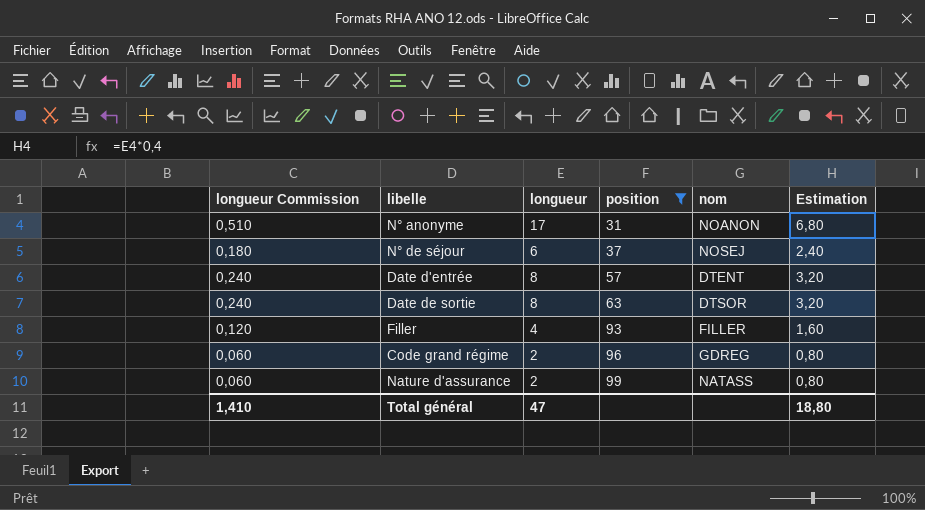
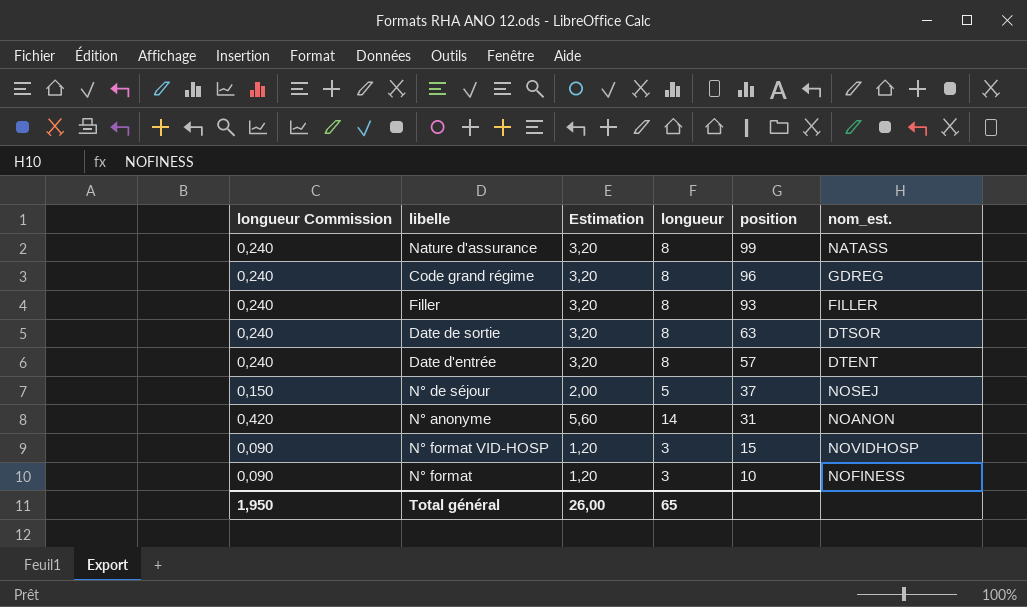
filter: position >= 31 -> none
row order: position ascending -> position descending
column Estimation | position: 6 -> 3
column name: nom -> nom_est.
Nature d'assurance | longueur Commission: 0,060 -> 0,240
Nature d'assurance | Estimation: 0,80 -> 3,20
Nature d'assurance | longueur: 2 -> 8
Code grand régime | longueur Commission: 0,060 -> 0,240
Code grand régime | Estimation: 0,80 -> 3,20
Code grand régime | longueur: 2 -> 8
Filler | longueur Commission: 0,120 -> 0,240
Filler | Estimation: 1,60 -> 3,20
Filler | longueur: 4 -> 8
N° de séjour | longueur Commission: 0,180 -> 0,150
N° de séjour | Estimation: 2,40 -> 2,00
N° de séjour | longueur: 6 -> 5
N° anonyme | longueur Commission: 0,510 -> 0,420
N° anonyme | Estimation: 6,80 -> 5,60
N° anonyme | longueur: 17 -> 14
Total général | longueur Commission: 1,410 -> 1,950
Total général | Estimation: 18,80 -> 26,00
Total général | longueur: 47 -> 65

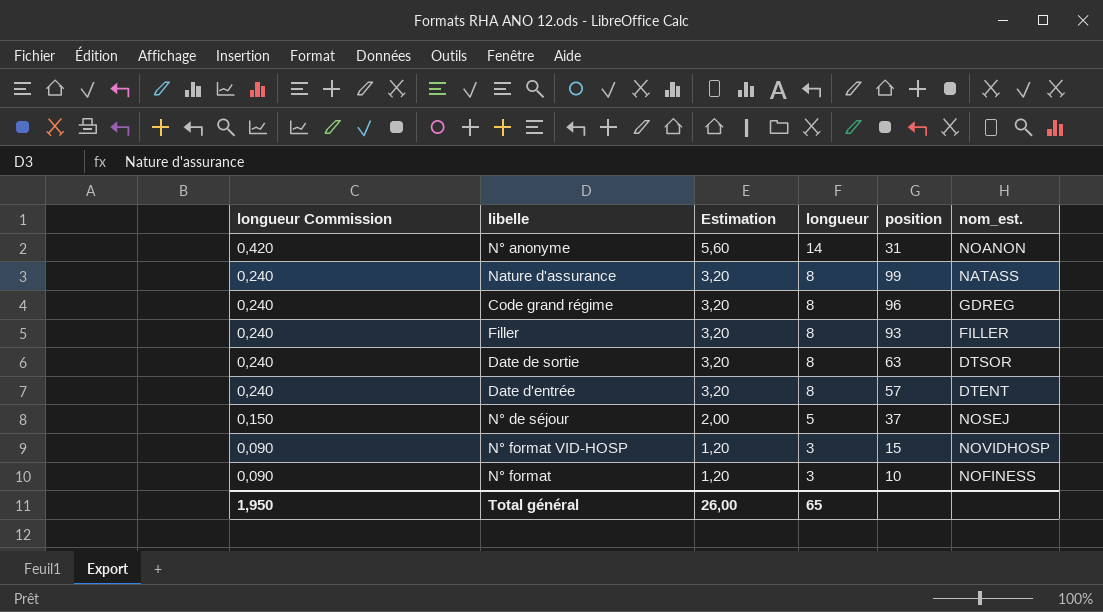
row order: position descending -> longueur Commission descending

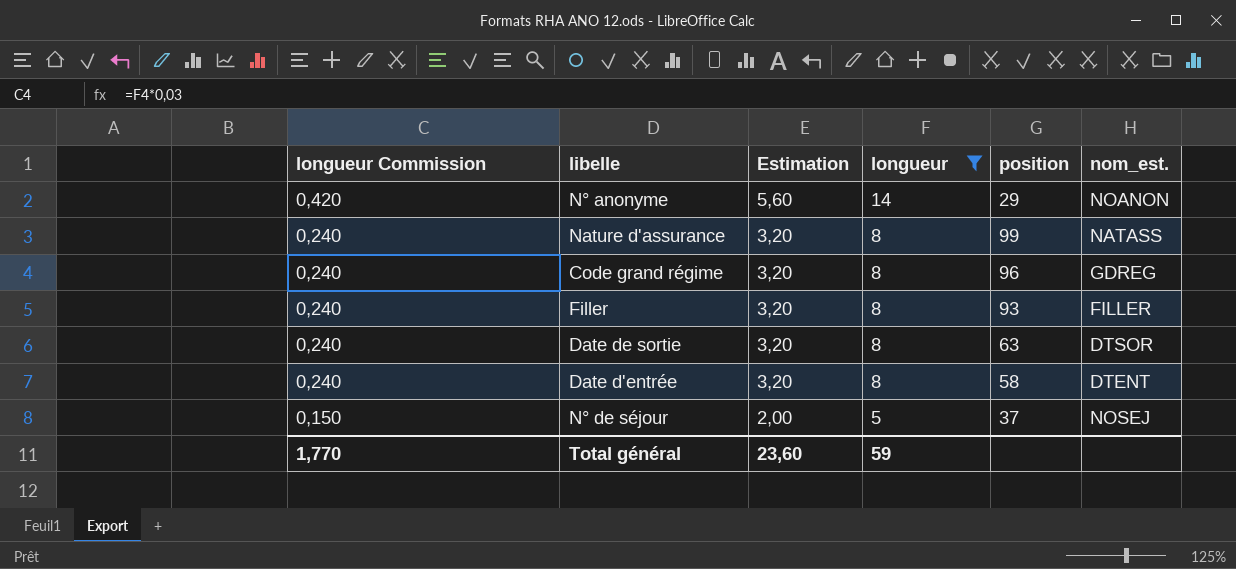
filter: none -> longueur != 3
N° anonyme | position: 31 -> 29
Date d'entrée | position: 57 -> 58
Total général | longueur Commission: 1,950 -> 1,770
Total général | Estimation: 26,00 -> 23,60
Total général | longueur: 65 -> 59

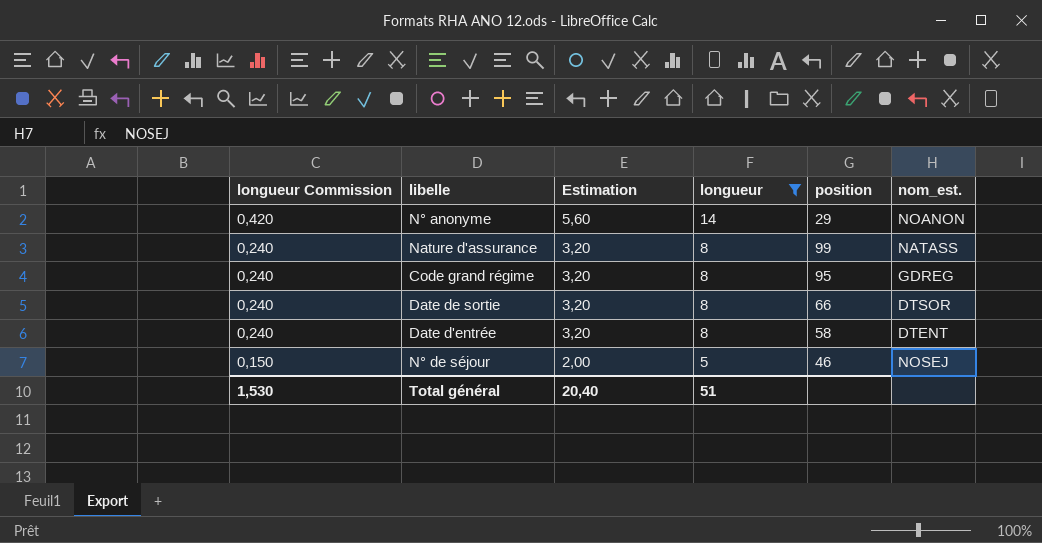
row Filler: 0,240 | 3,20 | 8 | 93 | FILLER -> none
Code grand régime | position: 96 -> 95
Date de sortie | position: 63 -> 66
N° de séjour | position: 37 -> 46
Total général | longueur Commission: 1,770 -> 1,530
Total général | Estimation: 23,60 -> 20,40
Total général | longueur: 59 -> 51

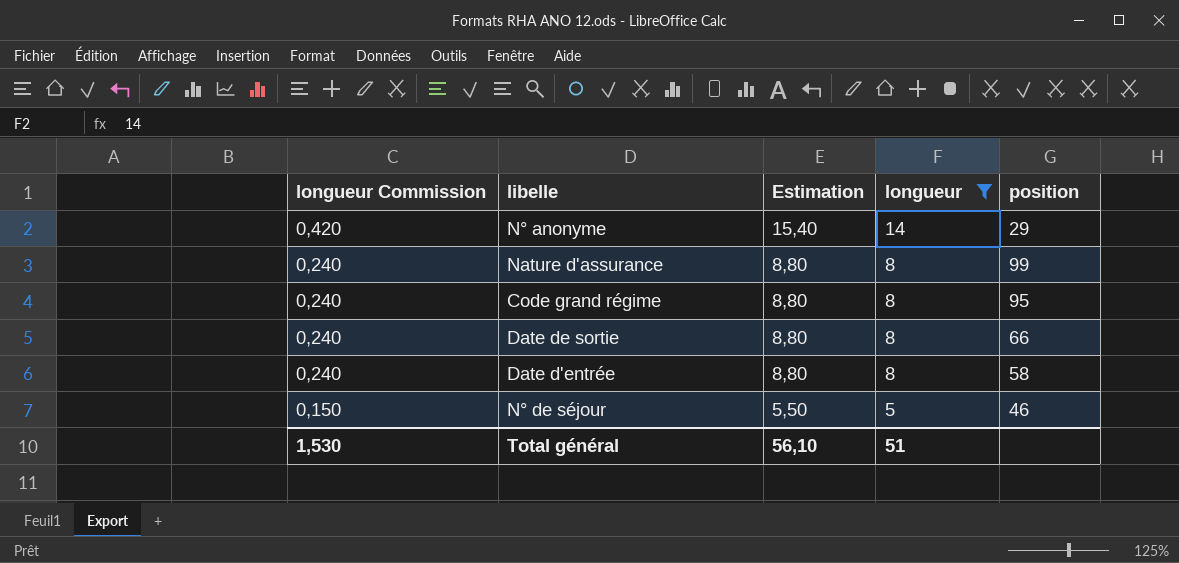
column nom_est. | position: 6 -> none
column Estimation | formula: [longueur] * 0,4 -> [longueur] * 1,1
Total général | Estimation: 20,40 -> 56,10

